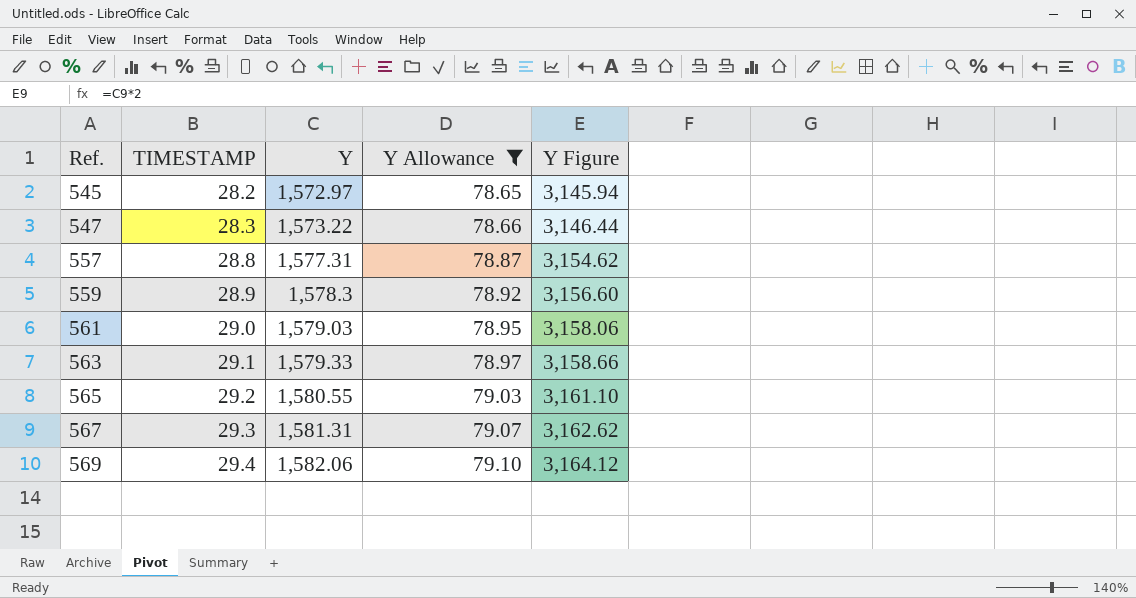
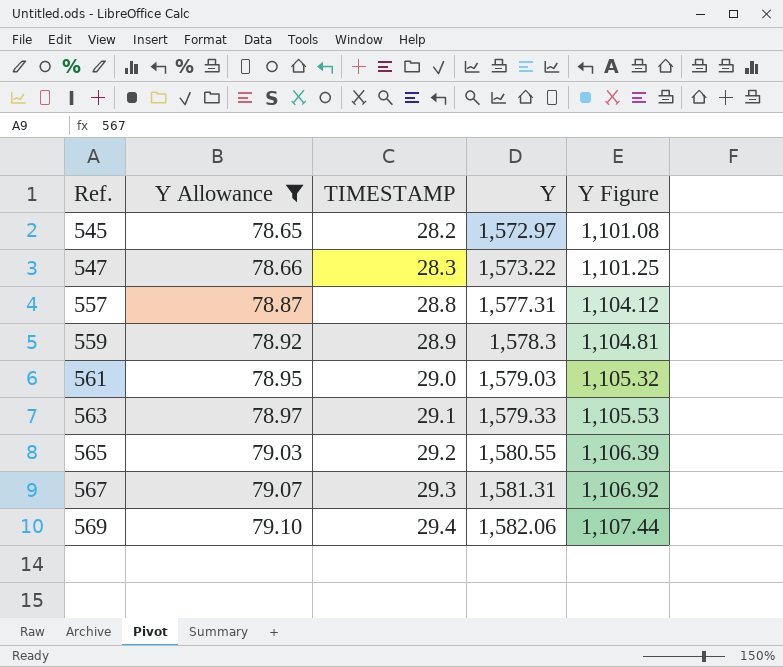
column Y Allowance | position: 4 -> 2
column Y Figure | formula: [Y] * 2 -> [Y] * 0.7

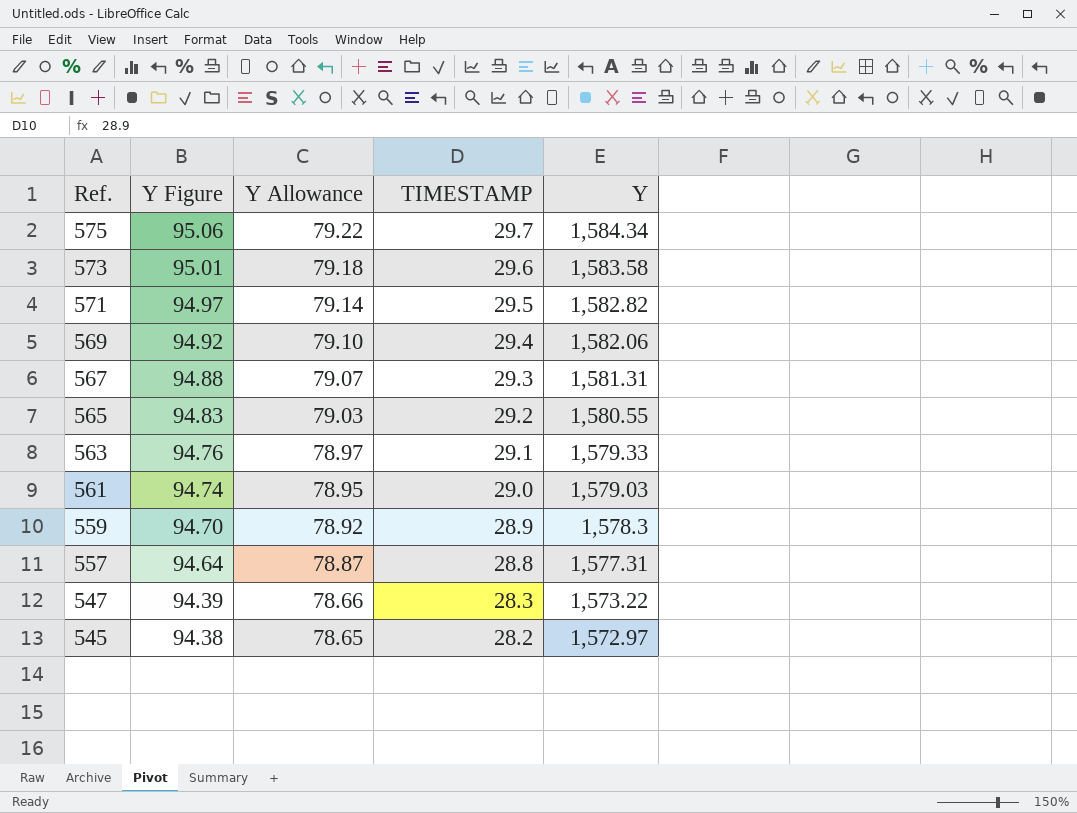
filter: Y Allowance <= 79.10 -> none
row order: Ref. ascending -> Ref. descending
column Y Figure | formula: [Y] * 0.7 -> [Y] * 0.06
column Y Figure | position: 5 -> 2

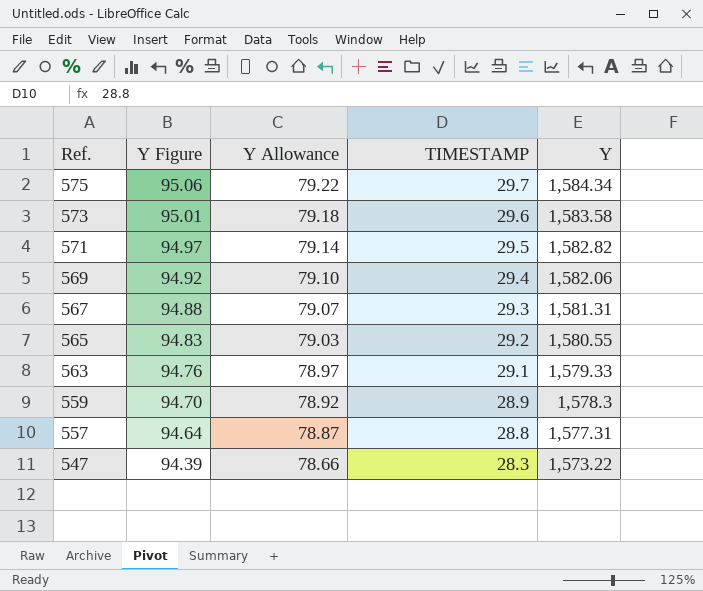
row 561: 94.74 | 78.95 | 29.0 | 1,579.03 -> none
row 545: 94.38 | 78.65 | 28.2 | 1,572.97 -> none

